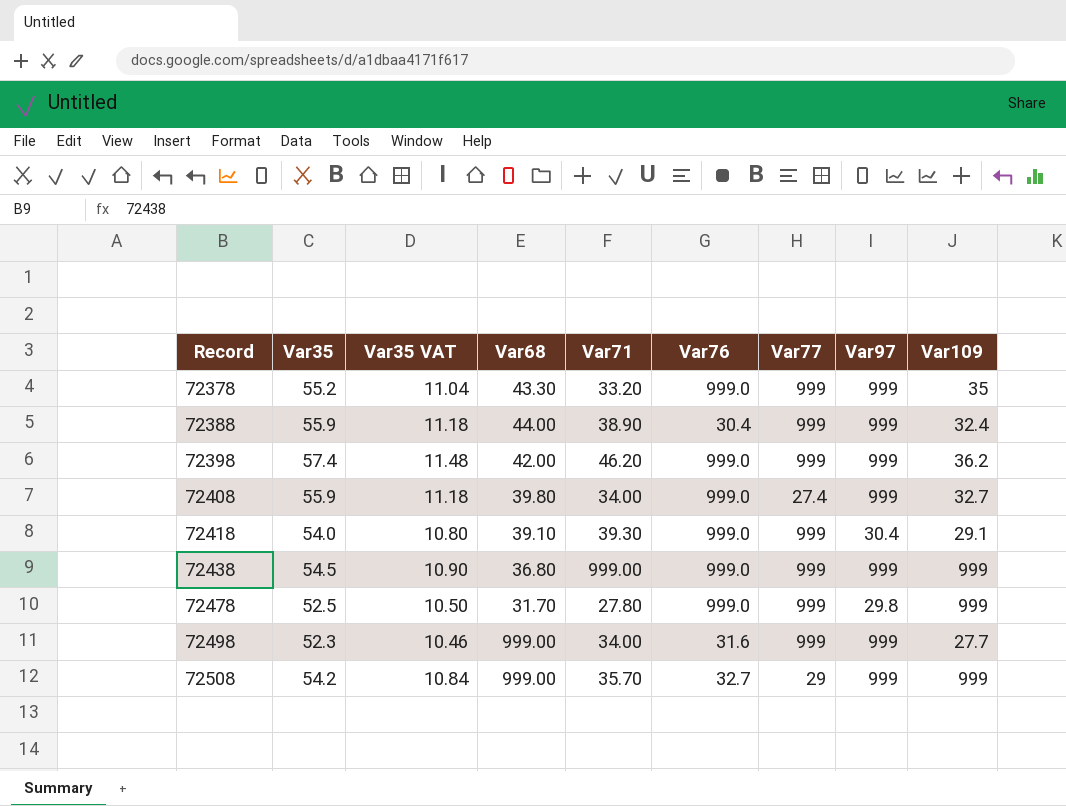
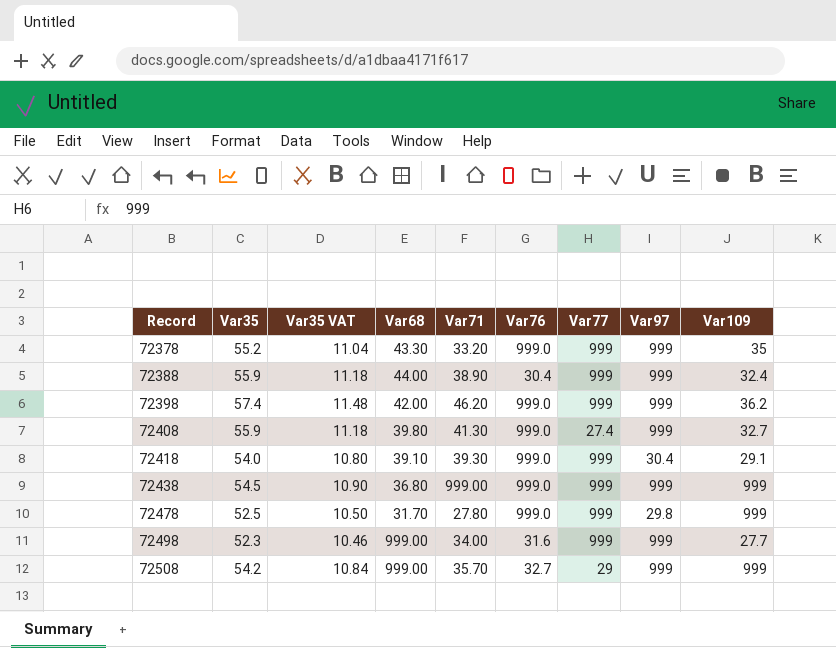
72408 | Var71: 34.00 -> 41.30

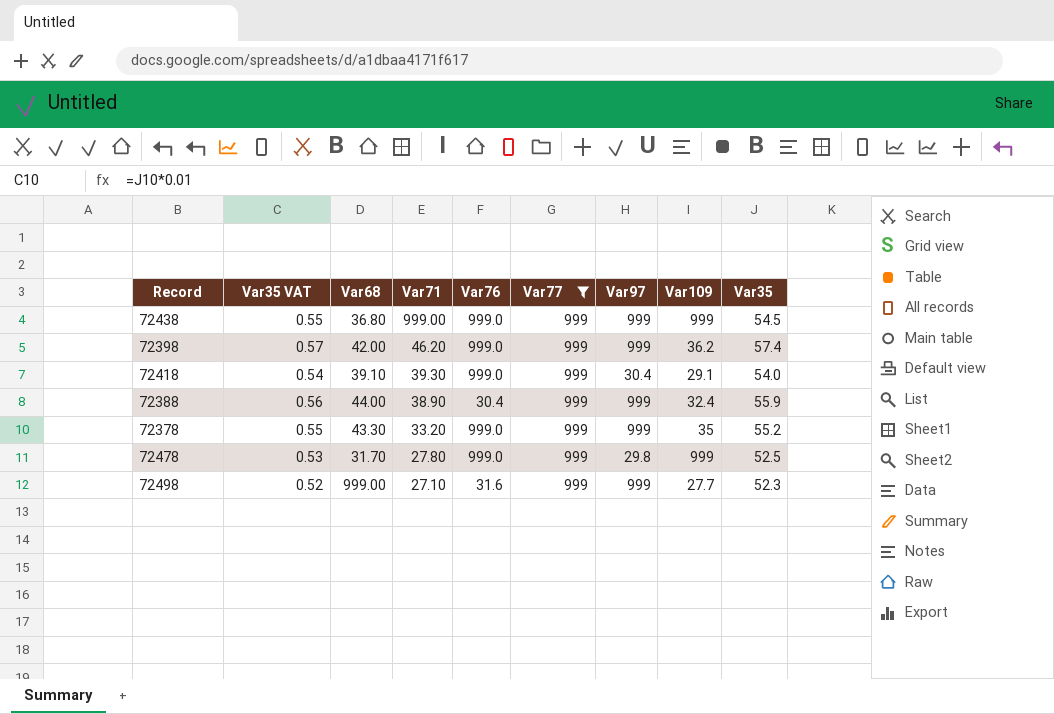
filter: none -> Var77 = 999
row order: Record ascending -> Var71 descending
column Var35 VAT | formula: [Var35] * 0.2 -> [Var35] * 0.01
column Var35 | position: 2 -> 9
72498 | Var71: 34.00 -> 27.10

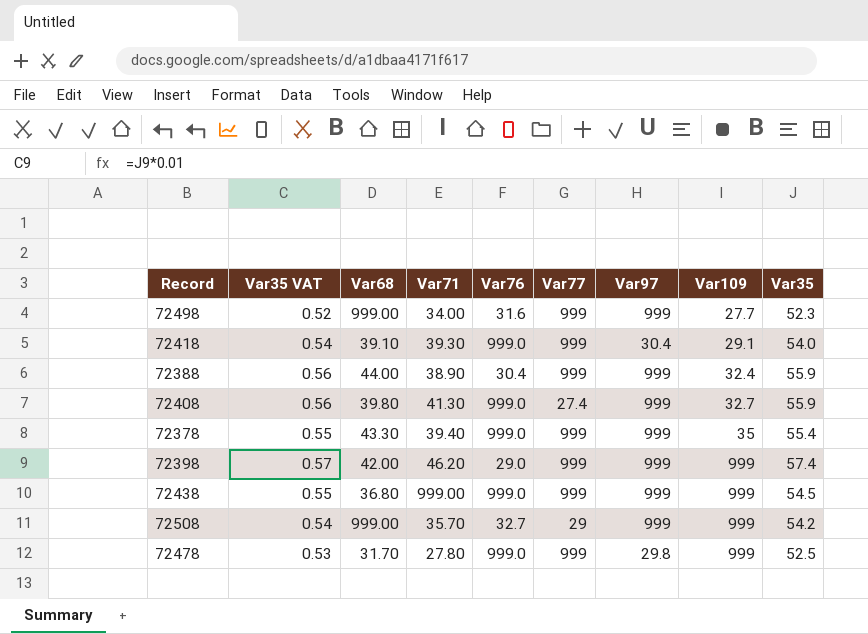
filter: Var77 = 999 -> none
row order: Var71 descending -> Var109 ascending
72498 | Var71: 27.10 -> 34.00
72378 | Var71: 33.20 -> 39.40
72378 | Var35: 55.2 -> 55.4
72398 | Var76: 999.0 -> 29.0
72398 | Var109: 36.2 -> 999

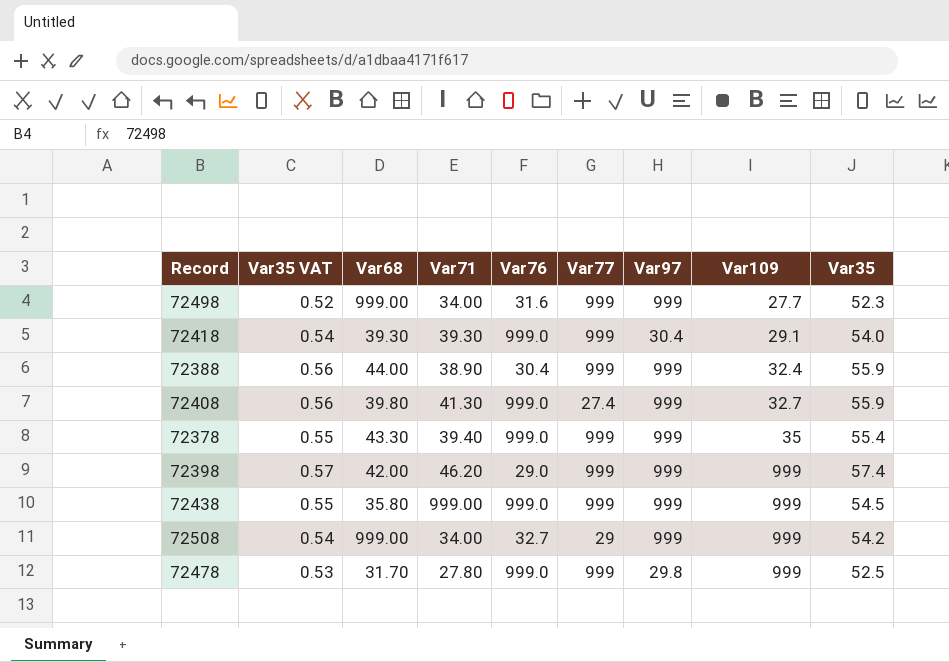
72418 | Var68: 39.10 -> 39.30
72438 | Var68: 36.80 -> 35.80
72508 | Var71: 35.70 -> 34.00

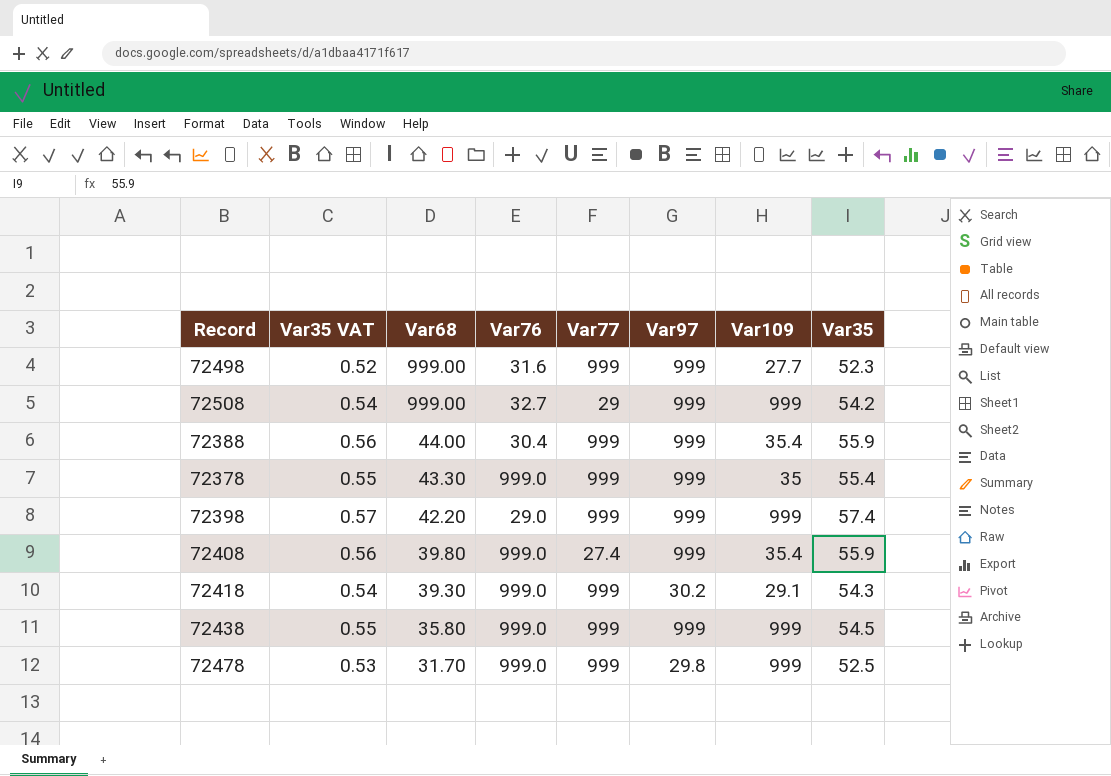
row order: Var109 ascending -> Var68 descending
column Var71 | position: 4 -> none
72388 | Var109: 32.4 -> 35.4
72398 | Var68: 42.00 -> 42.20
72408 | Var109: 32.7 -> 35.4
72418 | Var97: 30.4 -> 30.2
72418 | Var35: 54.0 -> 54.3

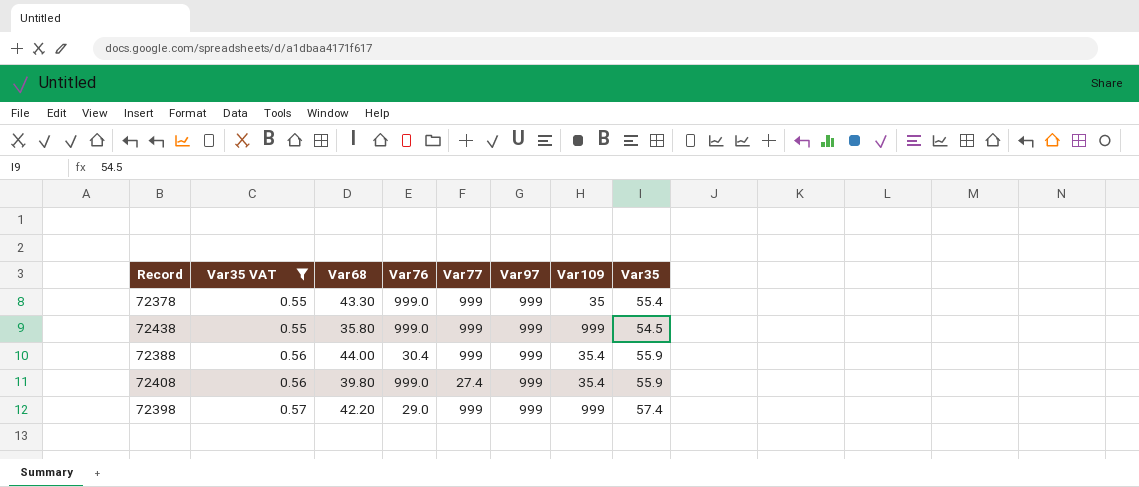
filter: none -> Var35 VAT >= 0.55
row order: Var68 descending -> Var35 VAT ascending

